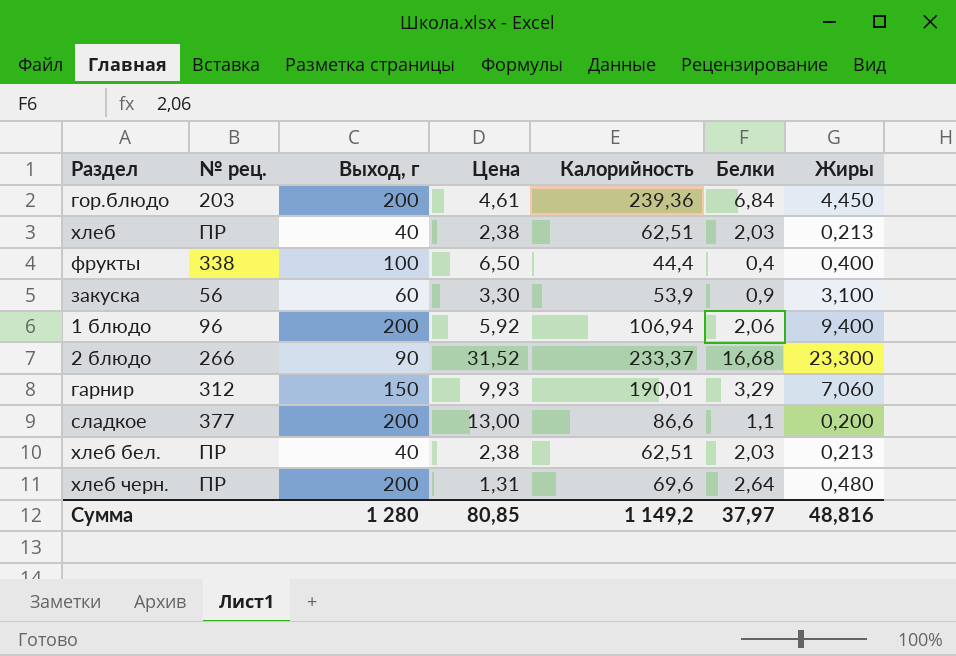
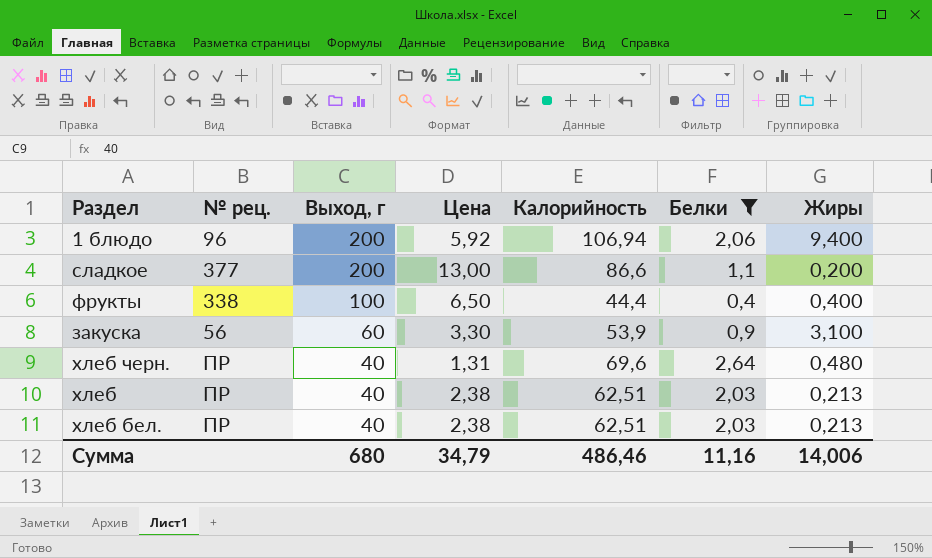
filter: none -> Белки <= 2,64
row order: none -> Выход, г descending
хлеб черн. | Выход, г: 200 -> 40
Сумма | Выход, г: 1 280 -> 680
Сумма | Цена: 80,85 -> 34,79
Сумма | Калорийность: 1 149,2 -> 486,46
Сумма | Белки: 37,97 -> 11,16
Сумма | Жиры: 48,816 -> 14,006

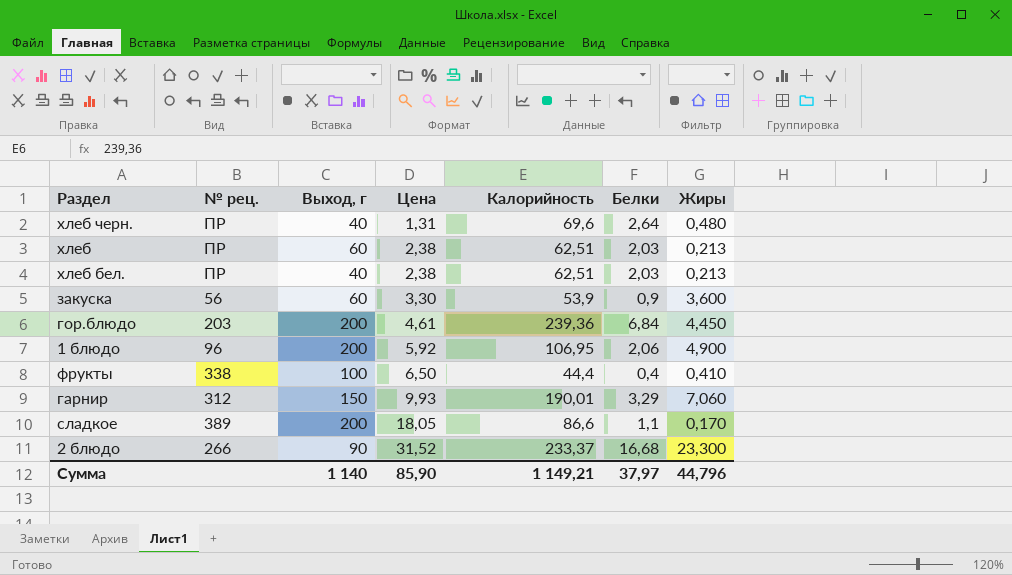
filter: Белки <= 2,64 -> none
row order: Выход, г descending -> Цена ascending
хлеб | Выход, г: 40 -> 60
закуска | Жиры: 3,100 -> 3,600
1 блюдо | Калорийность: 106,94 -> 106,95
1 блюдо | Жиры: 9,400 -> 4,900
фрукты | Жиры: 0,400 -> 0,410
сладкое | № рец.: 377 -> 389
сладкое | Цена: 13,00 -> 18,05
сладкое | Жиры: 0,200 -> 0,170
Сумма | Выход, г: 680 -> 1 140
Сумма | Цена: 34,79 -> 85,90
Сумма | Калорийность: 486,46 -> 1 149,21
Сумма | Белки: 11,16 -> 37,97
Сумма | Жиры: 14,006 -> 44,796

